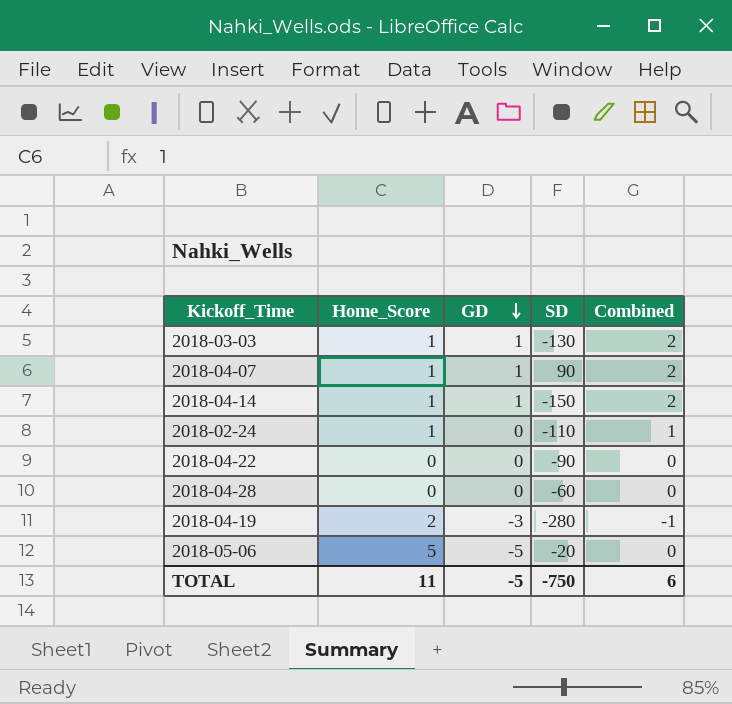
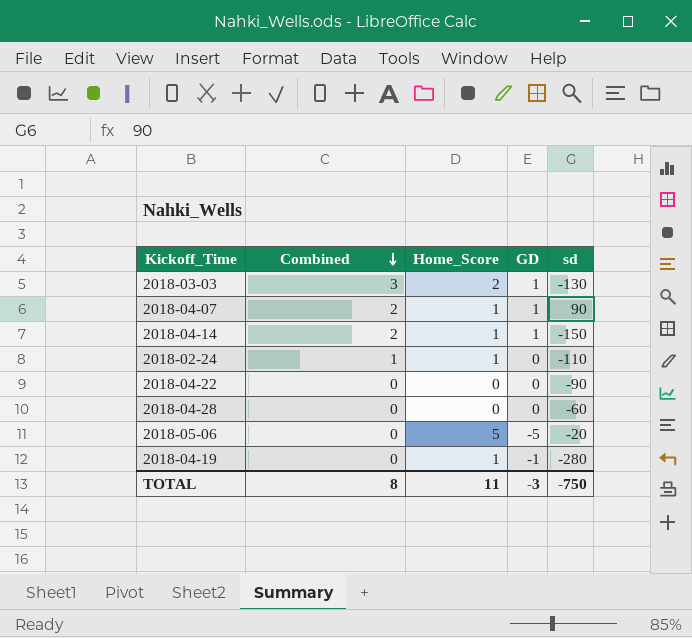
row order: GD descending -> Combined descending
column Combined | position: 5 -> 2
column name: SD -> sd
2018-03-03 | Combined: 2 -> 3
2018-03-03 | Home_Score: 1 -> 2
2018-04-19 | Combined: -1 -> 0
2018-04-19 | Home_Score: 2 -> 1
2018-04-19 | GD: -3 -> -1
TOTAL | Combined: 6 -> 8
TOTAL | GD: -5 -> -3

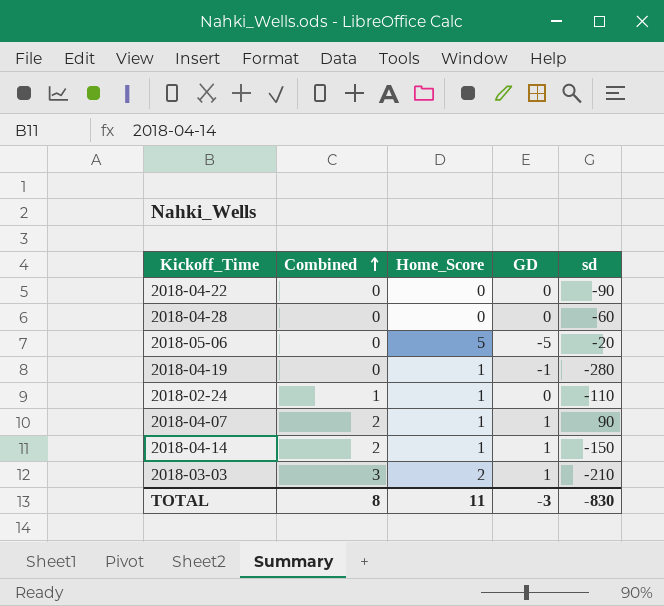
row order: Combined descending -> Combined ascending
2018-03-03 | sd: -130 -> -210
TOTAL | sd: -750 -> -830

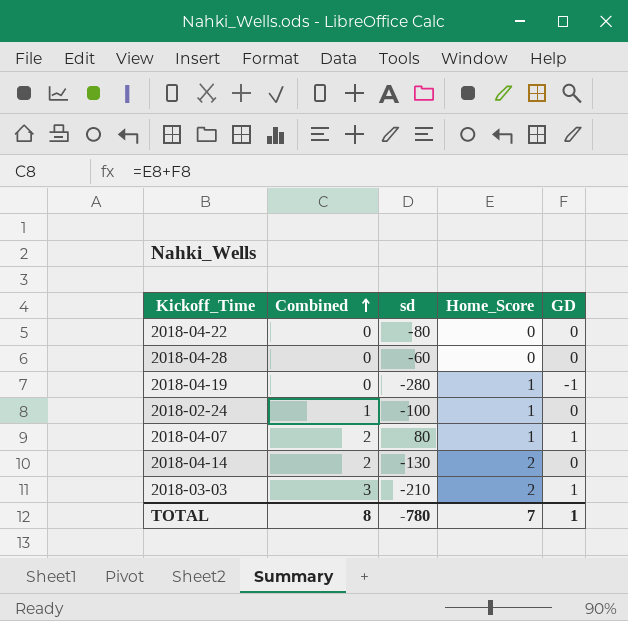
column sd | position: 5 -> 3
row 2018-05-06: 0 | 5 | -5 | -20 -> none
2018-04-22 | sd: -90 -> -80
2018-02-24 | sd: -110 -> -100
2018-04-07 | sd: 90 -> 80
2018-04-14 | sd: -150 -> -130
2018-04-14 | Home_Score: 1 -> 2
2018-04-14 | GD: 1 -> 0
TOTAL | sd: -830 -> -780
TOTAL | Home_Score: 11 -> 7
TOTAL | GD: -3 -> 1

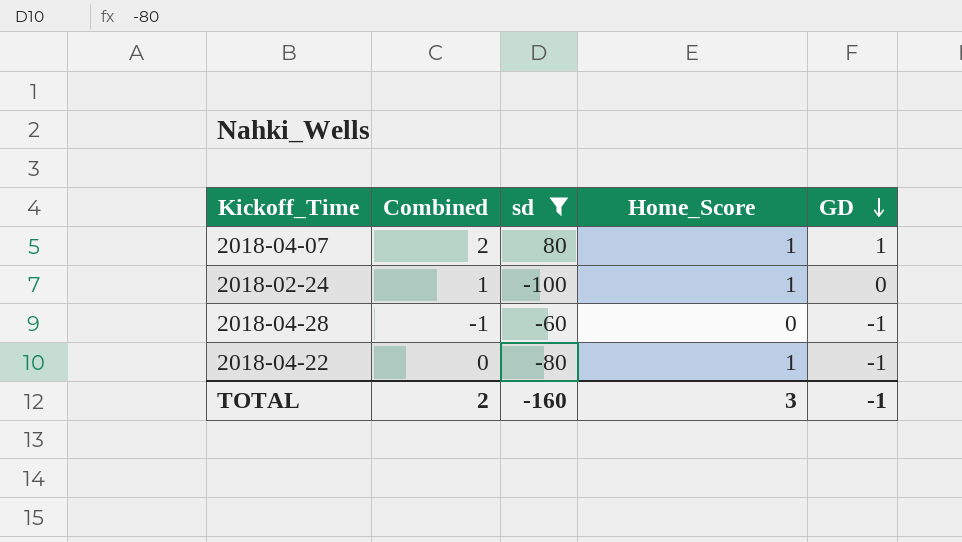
filter: none -> sd >= -100
row order: Combined ascending -> GD descending
2018-04-28 | Combined: 0 -> -1
2018-04-28 | GD: 0 -> -1
2018-04-22 | Home_Score: 0 -> 1
2018-04-22 | GD: 0 -> -1
TOTAL | Combined: 8 -> 2
TOTAL | sd: -780 -> -160
TOTAL | Home_Score: 7 -> 3
TOTAL | GD: 1 -> -1

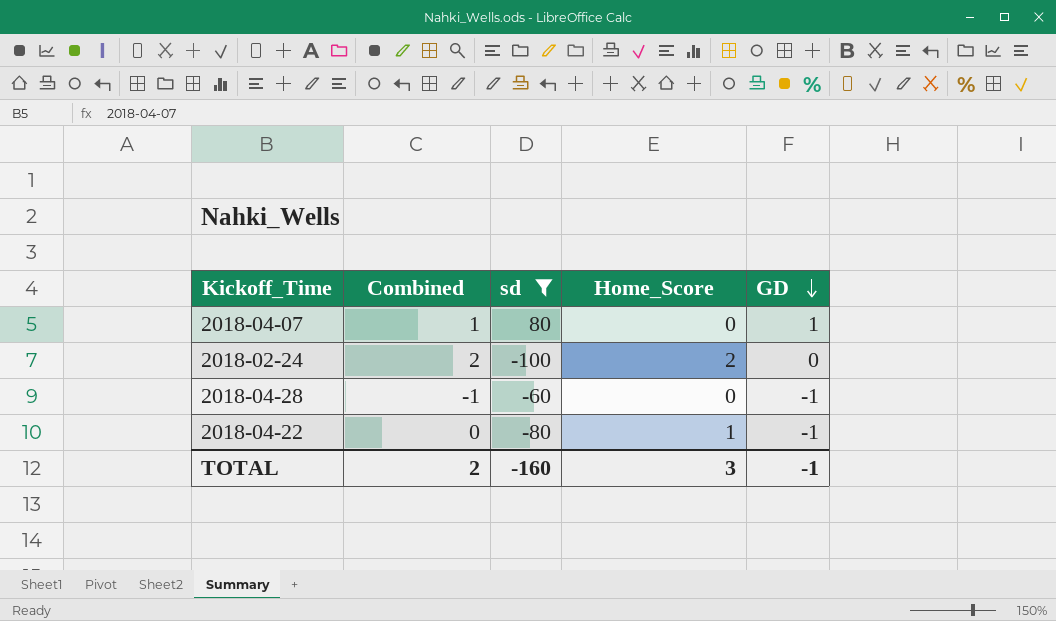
2018-04-07 | Combined: 2 -> 1
2018-04-07 | Home_Score: 1 -> 0
2018-02-24 | Combined: 1 -> 2
2018-02-24 | Home_Score: 1 -> 2

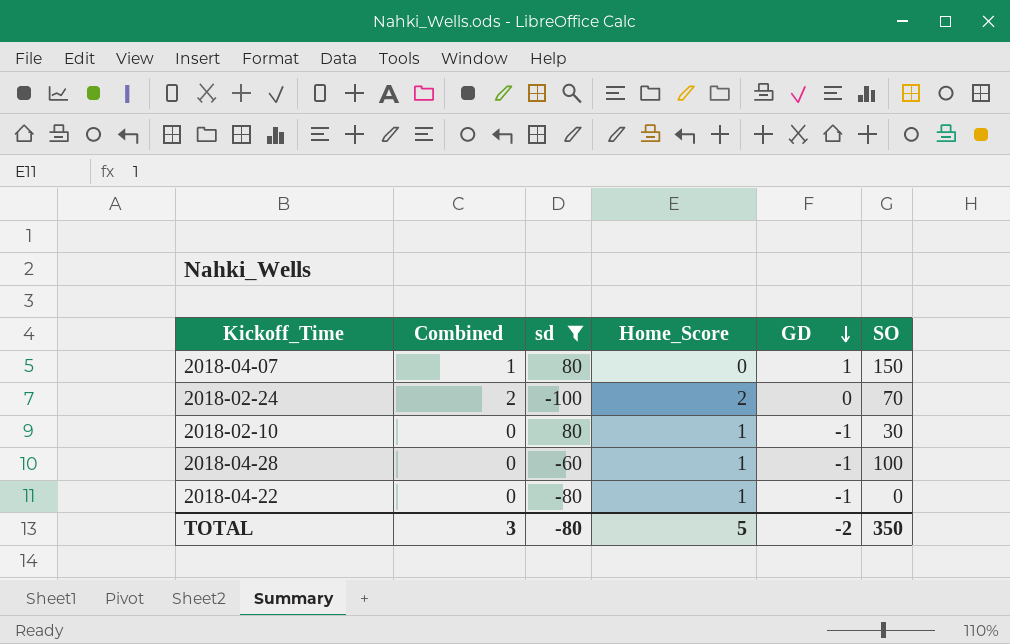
column SO | position: none -> 6
row 2018-02-10: none -> 0 | 80 | 1 | -1 | 30
2018-04-28 | Combined: -1 -> 0
2018-04-28 | Home_Score: 0 -> 1
TOTAL | Combined: 2 -> 3
TOTAL | sd: -160 -> -80
TOTAL | Home_Score: 3 -> 5
TOTAL | GD: -1 -> -2

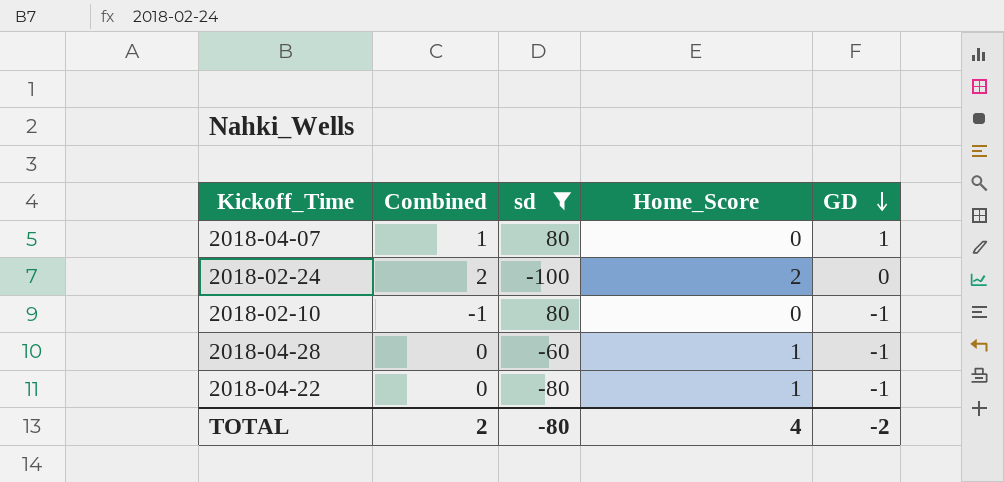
column SO | position: 6 -> none
2018-02-10 | Combined: 0 -> -1
2018-02-10 | Home_Score: 1 -> 0
TOTAL | Combined: 3 -> 2
TOTAL | Home_Score: 5 -> 4

